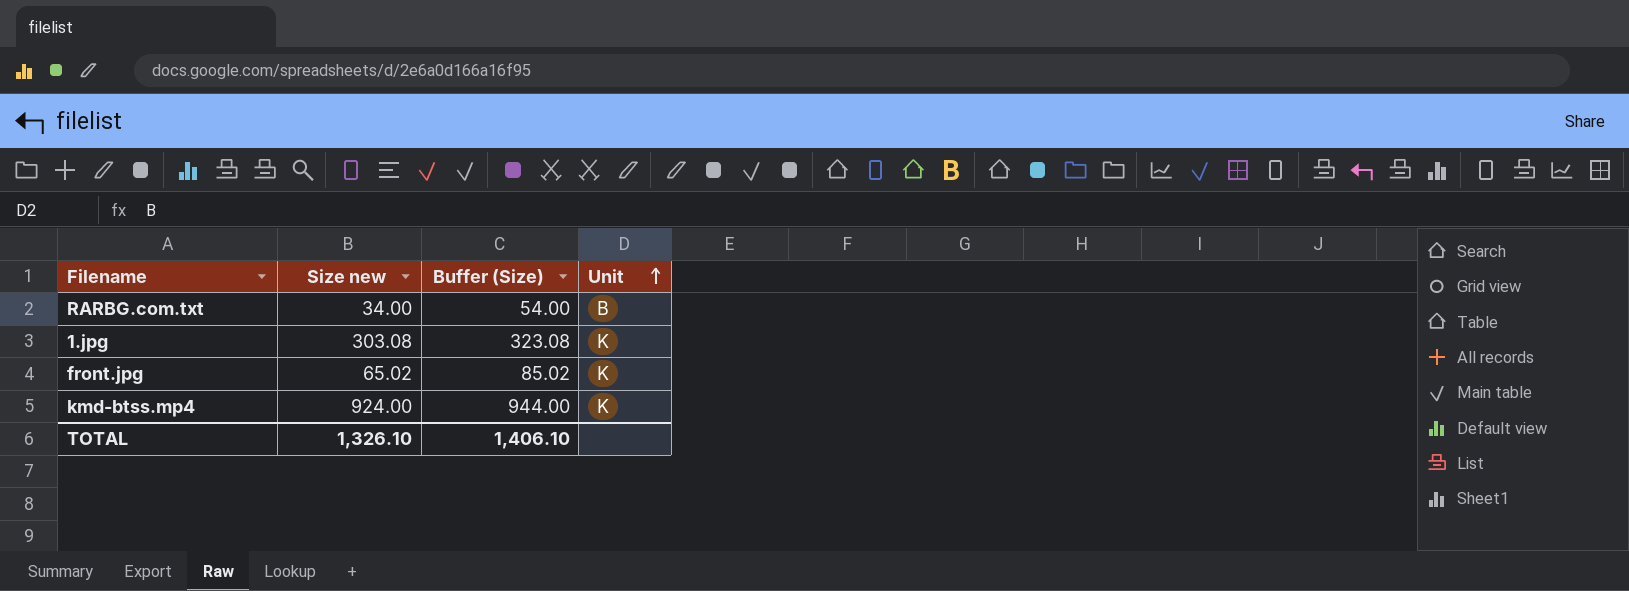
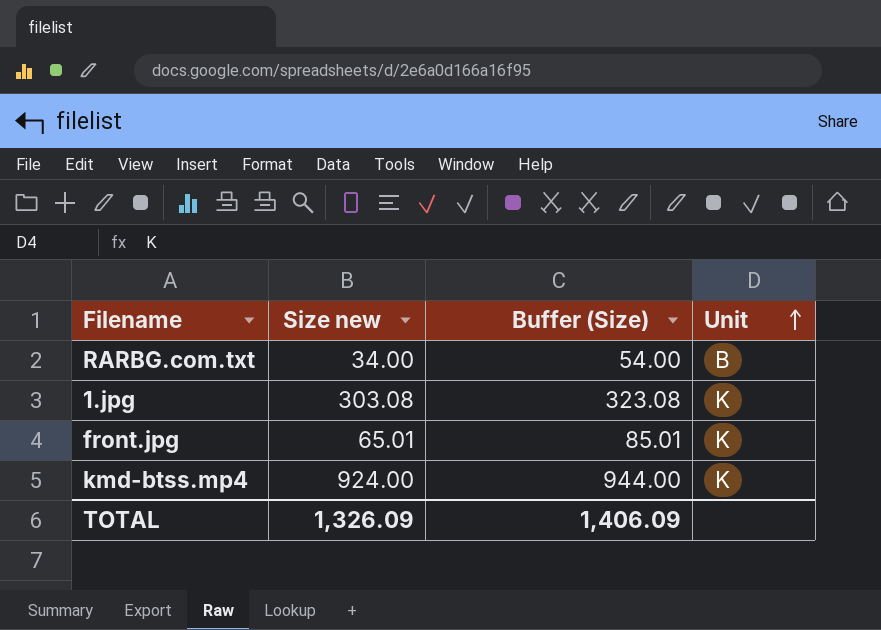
front.jpg | Size new: 65.02 -> 65.01
front.jpg | Buffer (Size): 85.02 -> 85.01
TOTAL | Size new: 1,326.10 -> 1,326.09
TOTAL | Buffer (Size): 1,406.10 -> 1,406.09

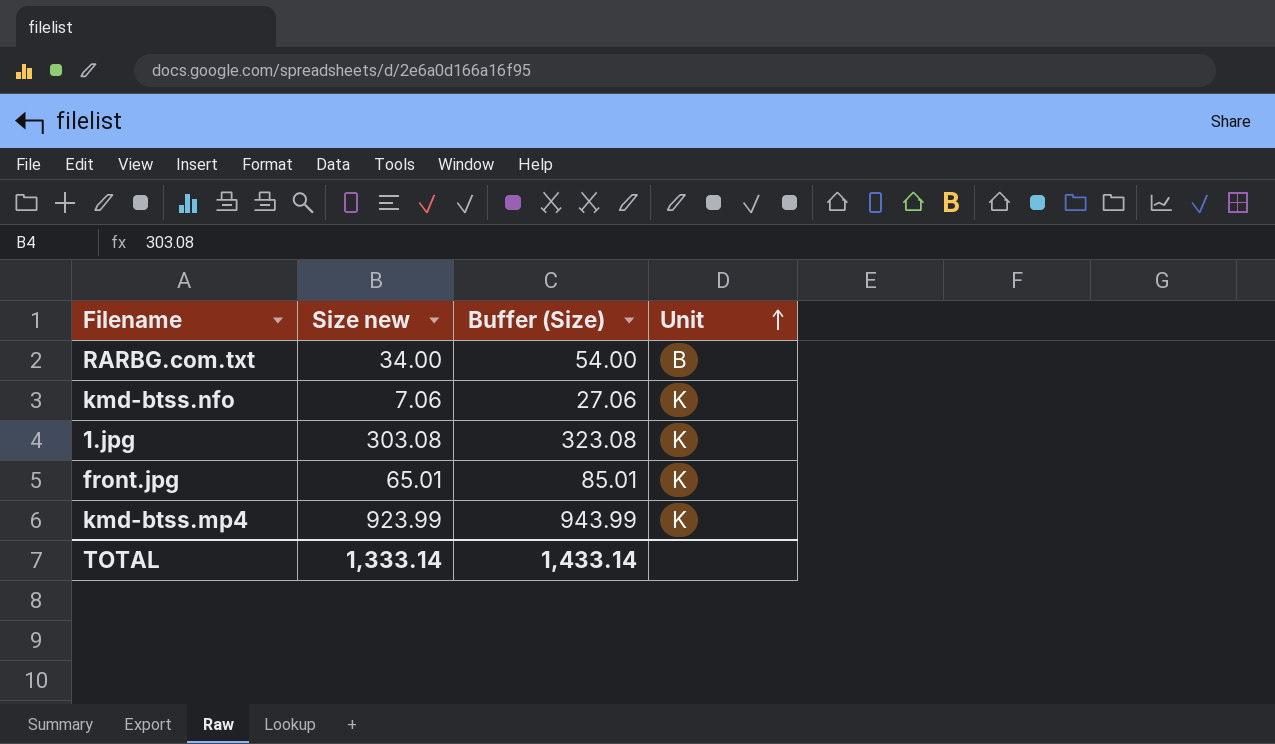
row kmd-btss.nfo: none -> 7.06 | 27.06 | K
kmd-btss.mp4 | Size new: 924.00 -> 923.99
kmd-btss.mp4 | Buffer (Size): 944.00 -> 943.99
TOTAL | Size new: 1,326.09 -> 1,333.14
TOTAL | Buffer (Size): 1,406.09 -> 1,433.14

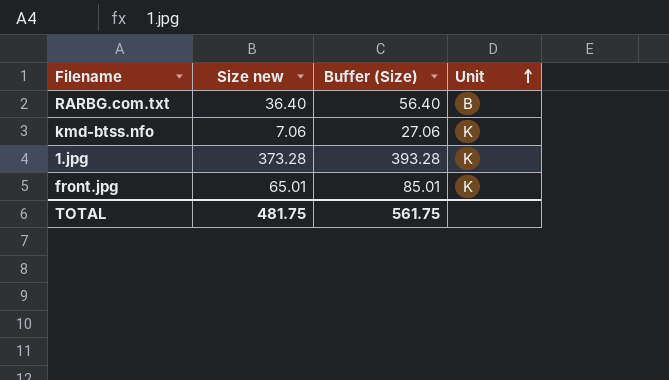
row kmd-btss.mp4: 923.99 | 943.99 | K -> none
RARBG.com.txt | Size new: 34.00 -> 36.40
RARBG.com.txt | Buffer (Size): 54.00 -> 56.40
1.jpg | Size new: 303.08 -> 373.28
1.jpg | Buffer (Size): 323.08 -> 393.28
TOTAL | Size new: 1,333.14 -> 481.75
TOTAL | Buffer (Size): 1,433.14 -> 561.75

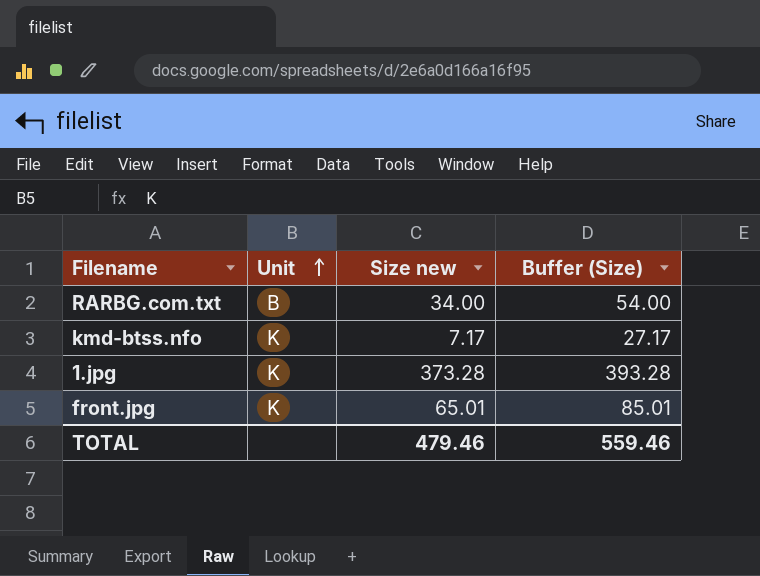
column Unit | position: 4 -> 2
RARBG.com.txt | Size new: 36.40 -> 34.00
RARBG.com.txt | Buffer (Size): 56.40 -> 54.00
kmd-btss.nfo | Size new: 7.06 -> 7.17
kmd-btss.nfo | Buffer (Size): 27.06 -> 27.17
TOTAL | Size new: 481.75 -> 479.46
TOTAL | Buffer (Size): 561.75 -> 559.46

